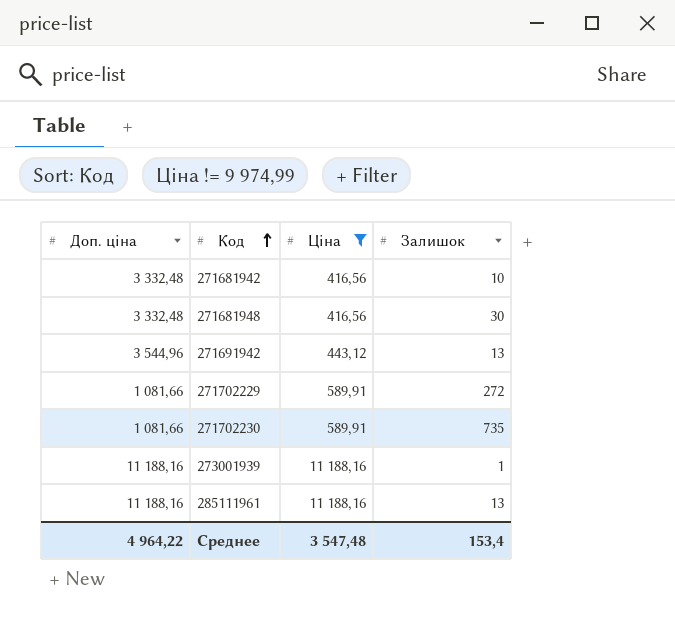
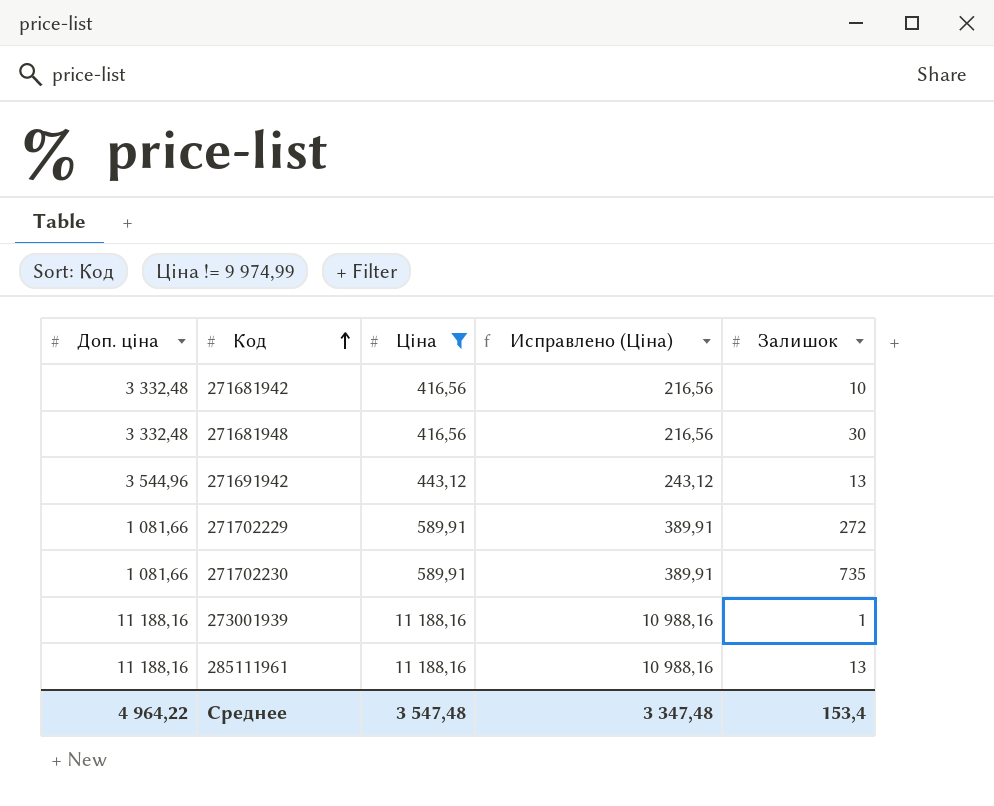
column Исправлено (Ціна) | formula: none -> [Ціна] - 200

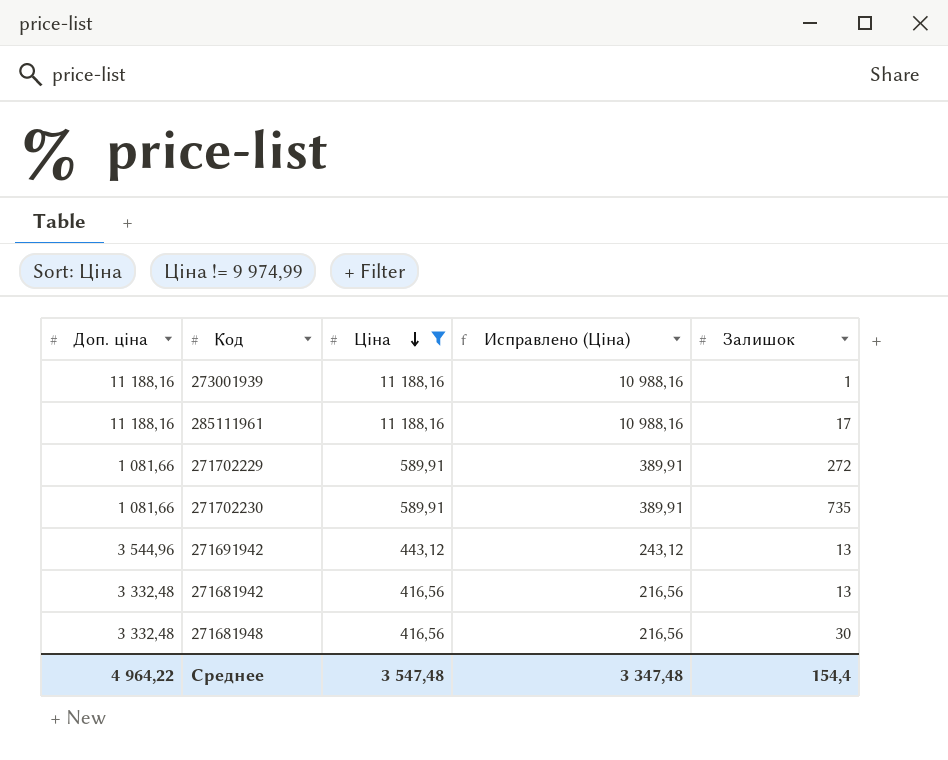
row order: Код ascending -> Ціна descending
285111961 | Залишок: 13 -> 17
271681942 | Залишок: 10 -> 13
Среднее | Залишок: 153,4 -> 154,4

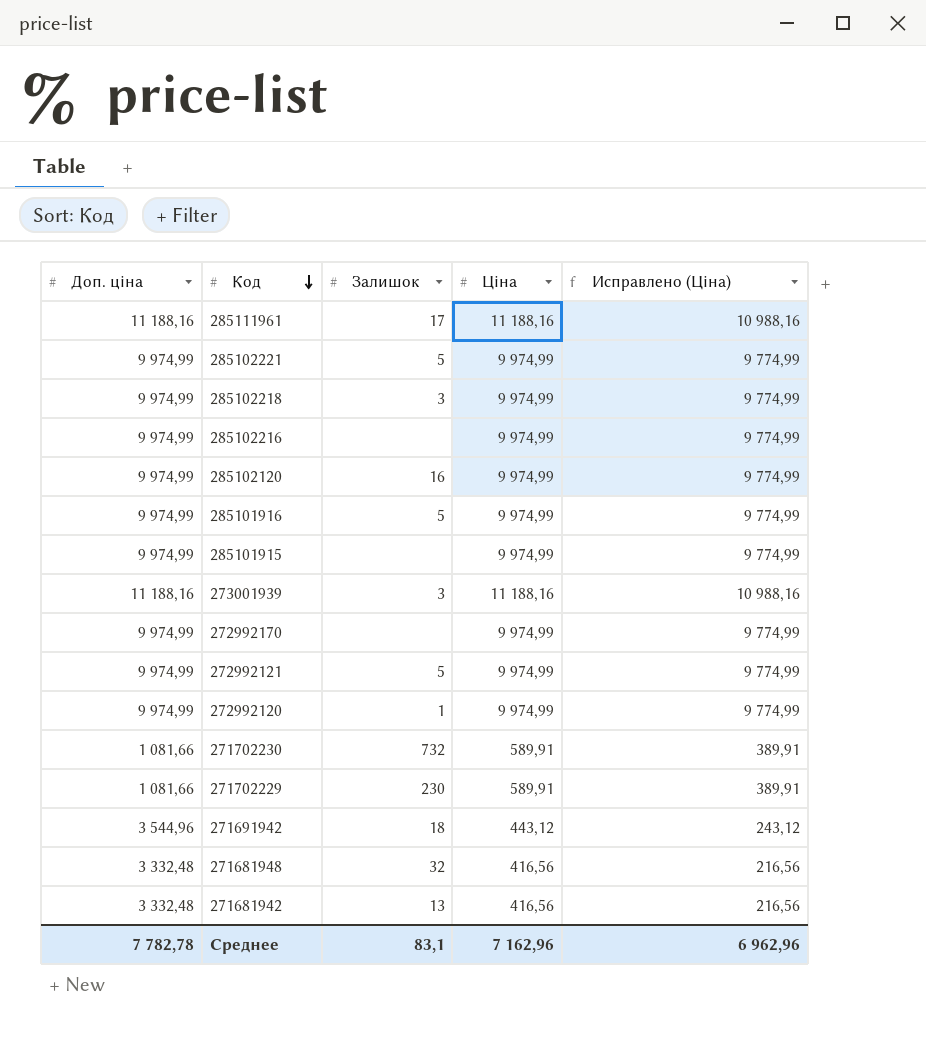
filter: Ціна != 9 974,99 -> none
row order: Ціна descending -> Код descending
column Залишок | position: 5 -> 3
273001939 | Залишок: 1 -> 3
271702230 | Залишок: 735 -> 732
271702229 | Залишок: 272 -> 230
271691942 | Залишок: 13 -> 18
271681948 | Залишок: 30 -> 32
Среднее | Доп. ціна: 4 964,22 -> 7 782,78
Среднее | Залишок: 154,4 -> 83,1
Среднее | Ціна: 3 547,48 -> 7 162,96
Среднее | Исправлено (Ціна): 3 347,48 -> 6 962,96

